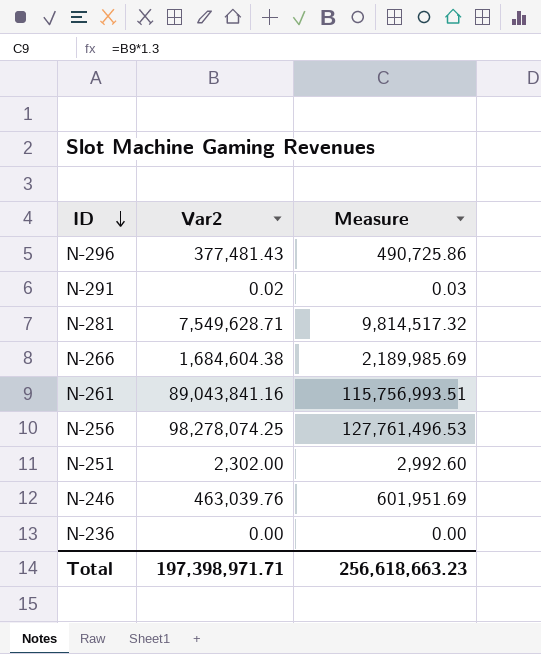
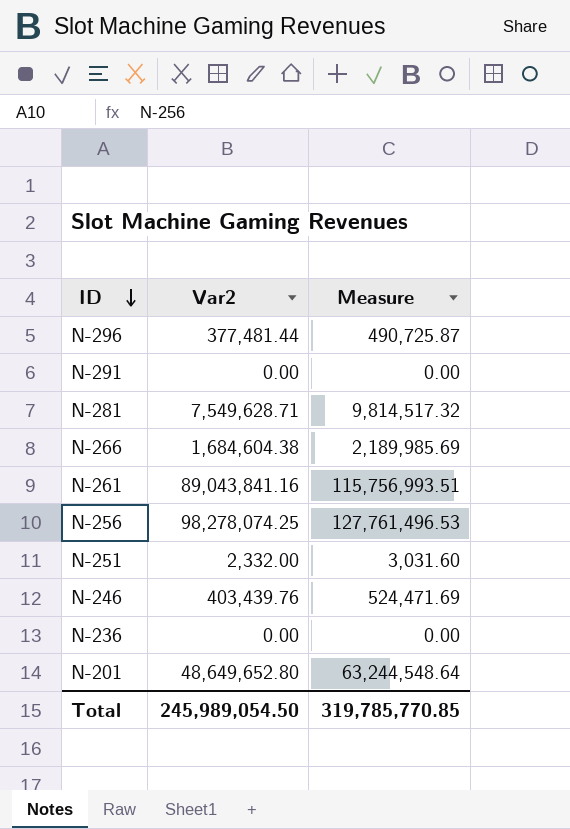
N-296 | Var2: 377,481.43 -> 377,481.44
N-296 | Measure: 490,725.86 -> 490,725.87
N-291 | Var2: 0.02 -> 0.00
N-291 | Measure: 0.03 -> 0.00
N-251 | Var2: 2,302.00 -> 2,332.00
N-251 | Measure: 2,992.60 -> 3,031.60
N-246 | Var2: 463,039.76 -> 403,439.76
N-246 | Measure: 601,951.69 -> 524,471.69
row N-201: none -> 48,649,652.80 | 63,244,548.64
Total | Var2: 197,398,971.71 -> 245,989,054.50
Total | Measure: 256,618,663.23 -> 319,785,770.85

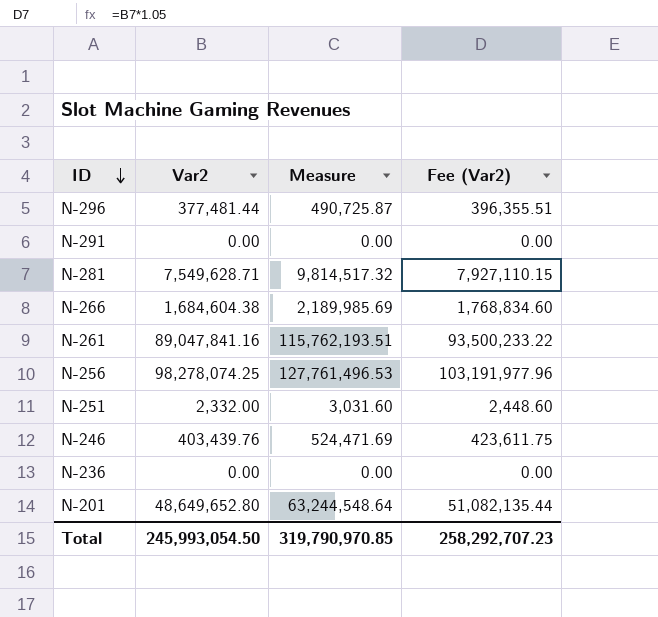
column Fee (Var2) | formula: none -> [Var2] * 1.05
N-261 | Var2: 89,043,841.16 -> 89,047,841.16
N-261 | Measure: 115,756,993.51 -> 115,762,193.51
Total | Var2: 245,989,054.50 -> 245,993,054.50
Total | Measure: 319,785,770.85 -> 319,790,970.85

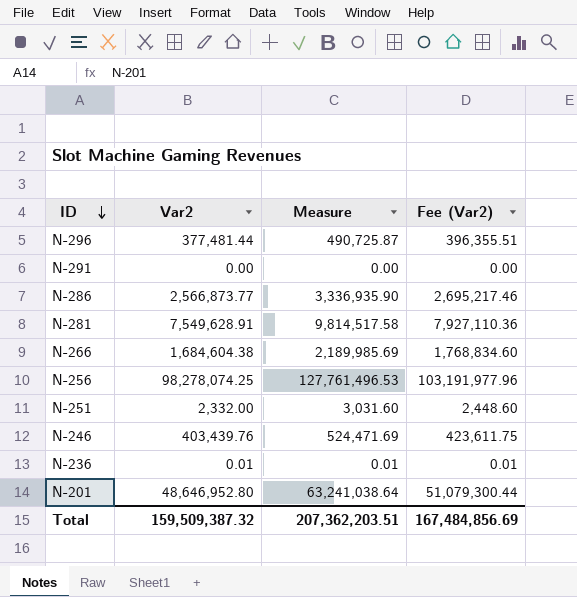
row N-261: 89,047,841.16 | 115,762,193.51 | 93,500,233.22 -> none
row N-286: none -> 2,566,873.77 | 3,336,935.90 | 2,695,217.46
N-281 | Var2: 7,549,628.71 -> 7,549,628.91
N-281 | Measure: 9,814,517.32 -> 9,814,517.58
N-281 | Fee (Var2): 7,927,110.15 -> 7,927,110.36
N-236 | Var2: 0.00 -> 0.01
N-236 | Measure: 0.00 -> 0.01
N-236 | Fee (Var2): 0.00 -> 0.01
N-201 | Var2: 48,649,652.80 -> 48,646,952.80
N-201 | Measure: 63,244,548.64 -> 63,241,038.64
N-201 | Fee (Var2): 51,082,135.44 -> 51,079,300.44
Total | Var2: 245,993,054.50 -> 159,509,387.32
Total | Measure: 319,790,970.85 -> 207,362,203.51
Total | Fee (Var2): 258,292,707.23 -> 167,484,856.69

